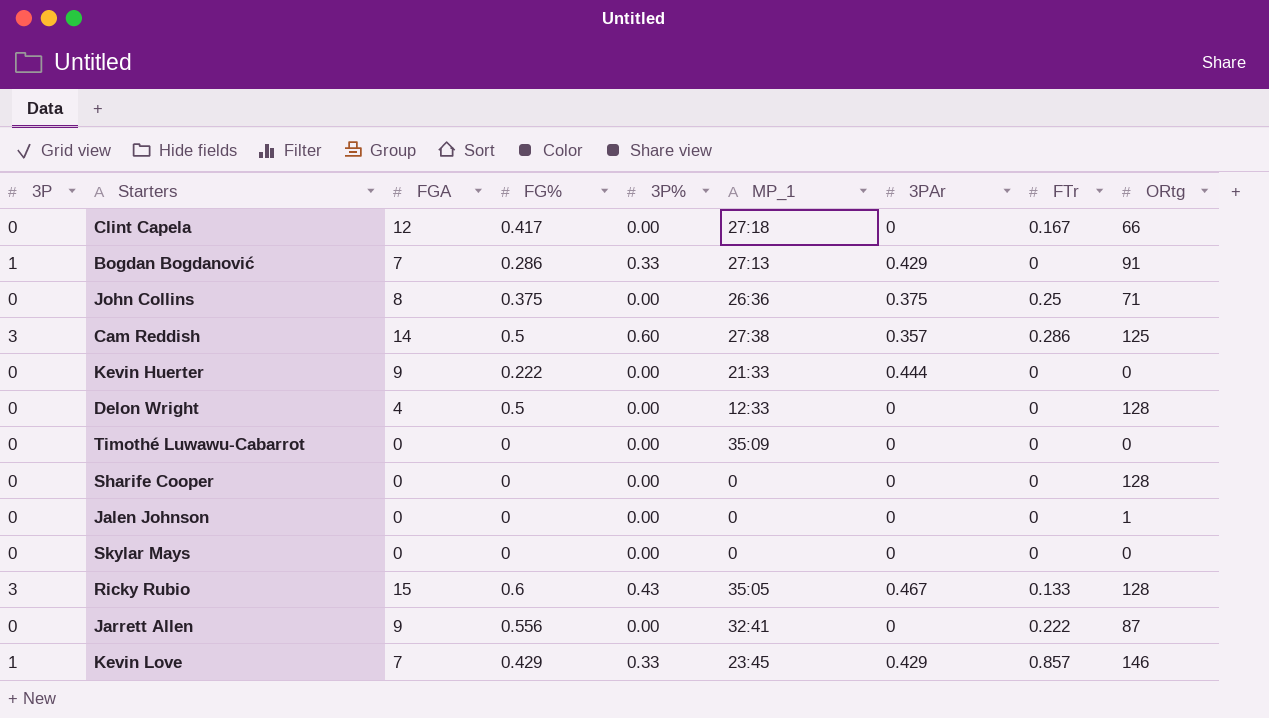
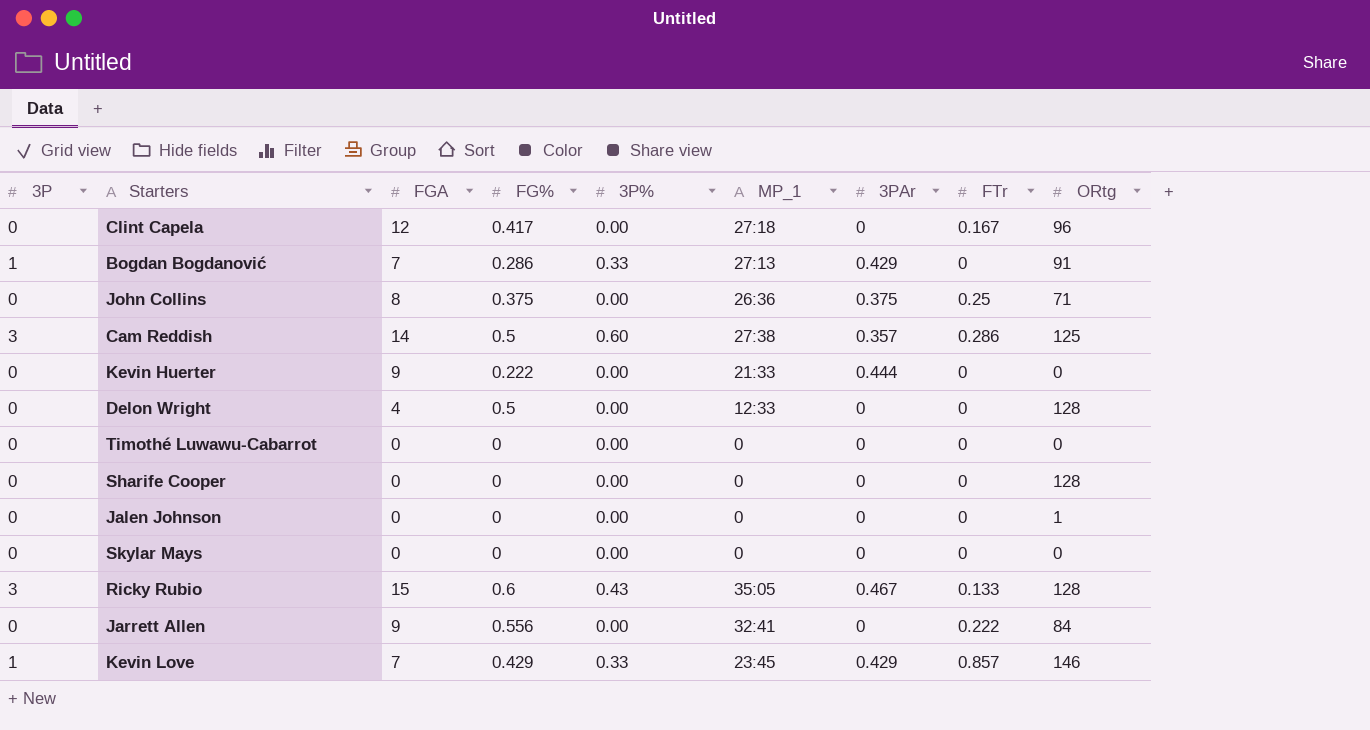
Clint Capela | ORtg: 66 -> 96
Timothé Luwawu-Cabarrot | MP_1: 35:09 -> 0
Jarrett Allen | ORtg: 87 -> 84

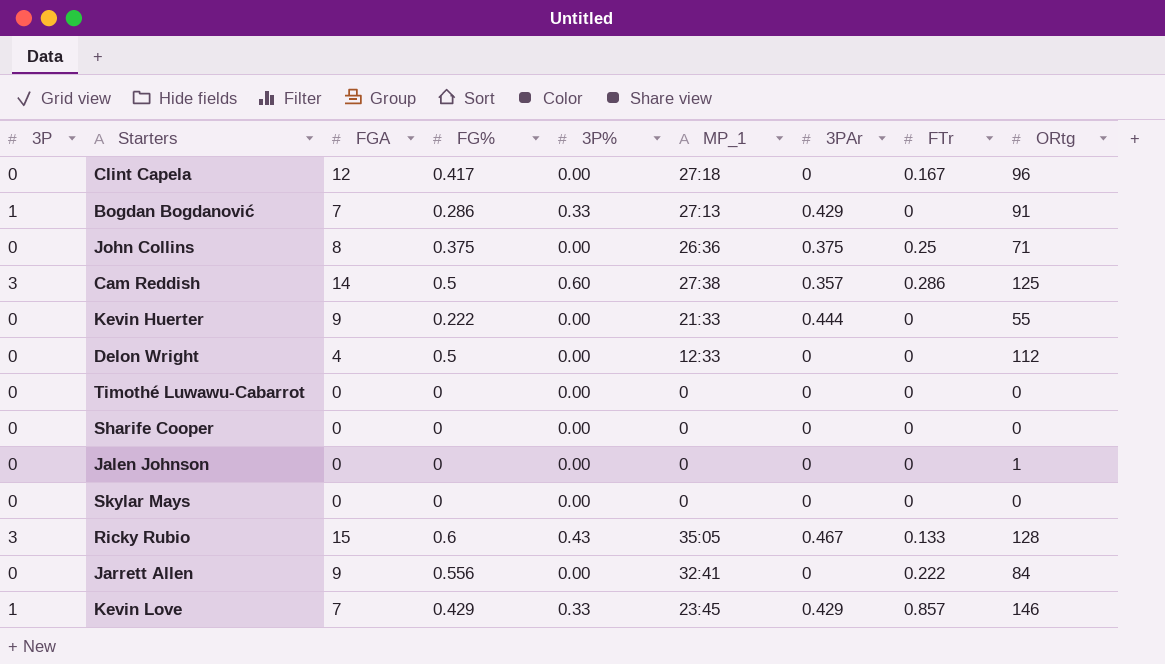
Kevin Huerter | ORtg: 0 -> 55
Delon Wright | ORtg: 128 -> 112
Sharife Cooper | ORtg: 128 -> 0

